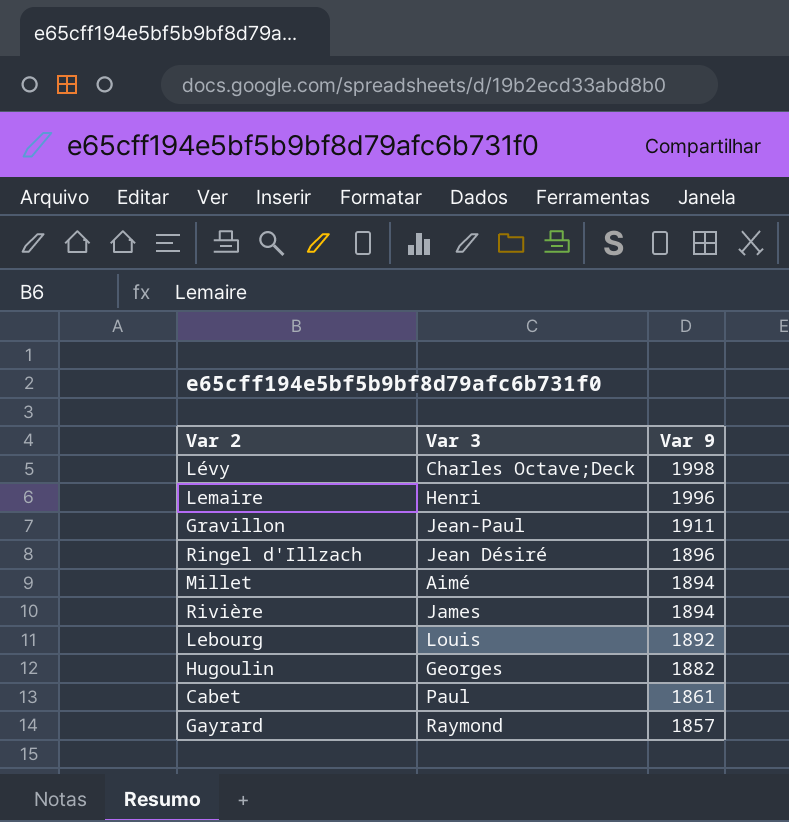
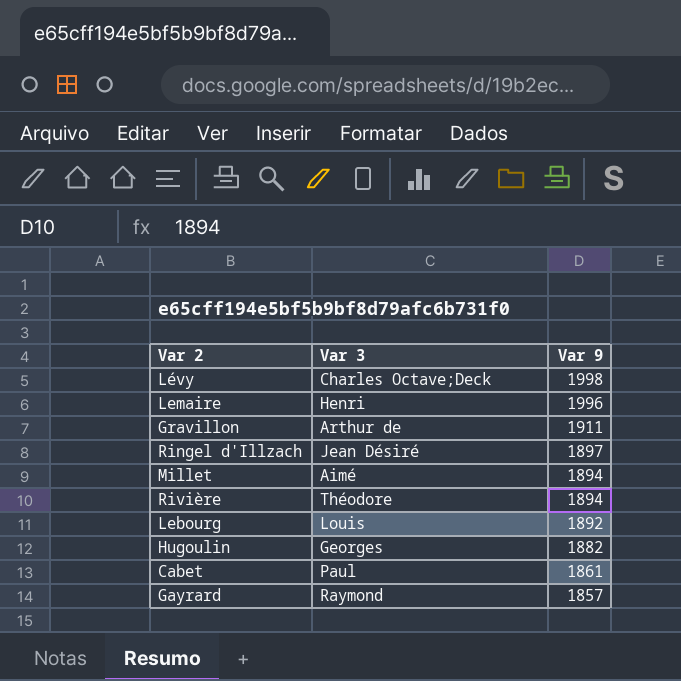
Gravillon | Var 3: Jean-Paul -> Arthur de
Ringel d'Illzach | Var 9: 1896 -> 1897
Rivière | Var 3: James -> Théodore

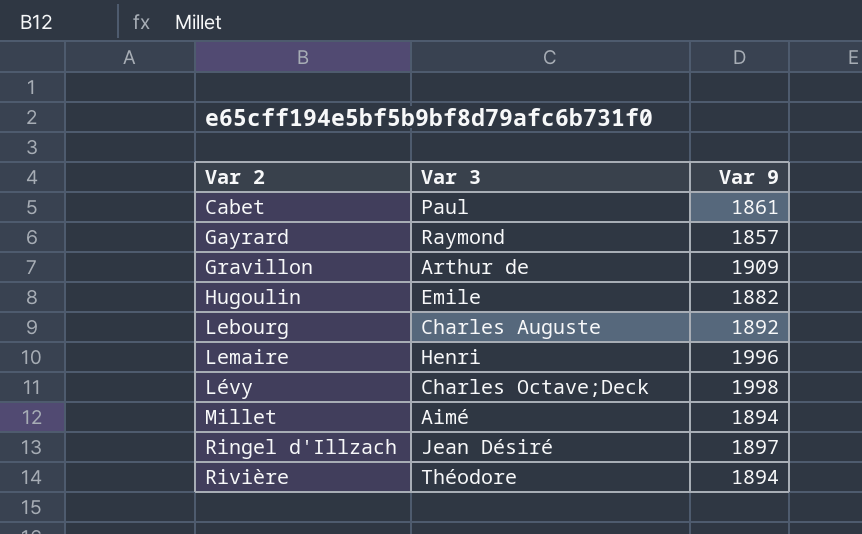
row order: Var 9 descending -> Var 2 ascending
Gravillon | Var 9: 1911 -> 1909
Hugoulin | Var 3: Georges -> Emile
Lebourg | Var 3: Louis -> Charles Auguste

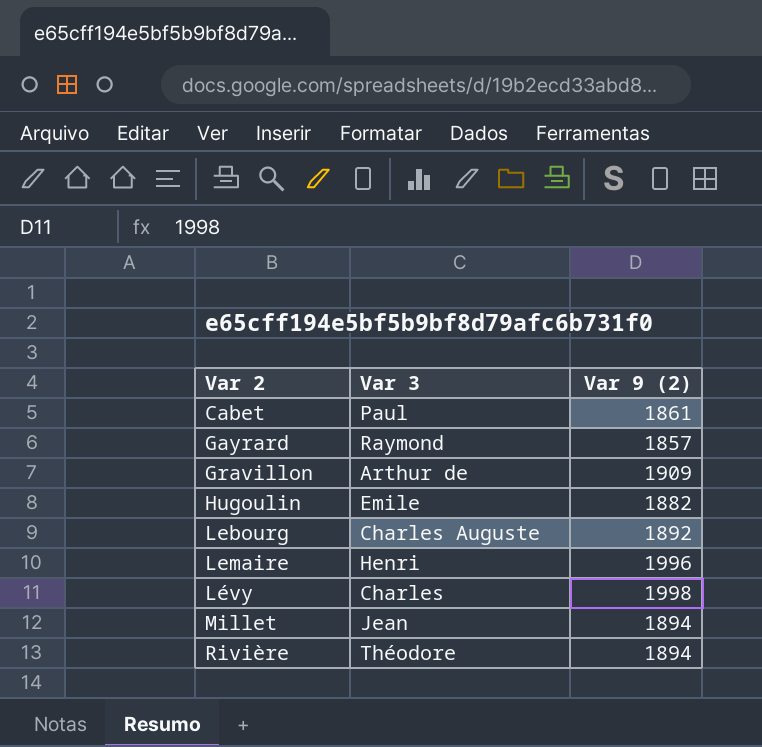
column name: Var 9 -> Var 9 (2)
row Ringel d'Illzach: Jean Désiré | 1897 -> none
Lévy | Var 3: Charles Octave;Deck -> Charles
Millet | Var 3: Aimé -> Jean

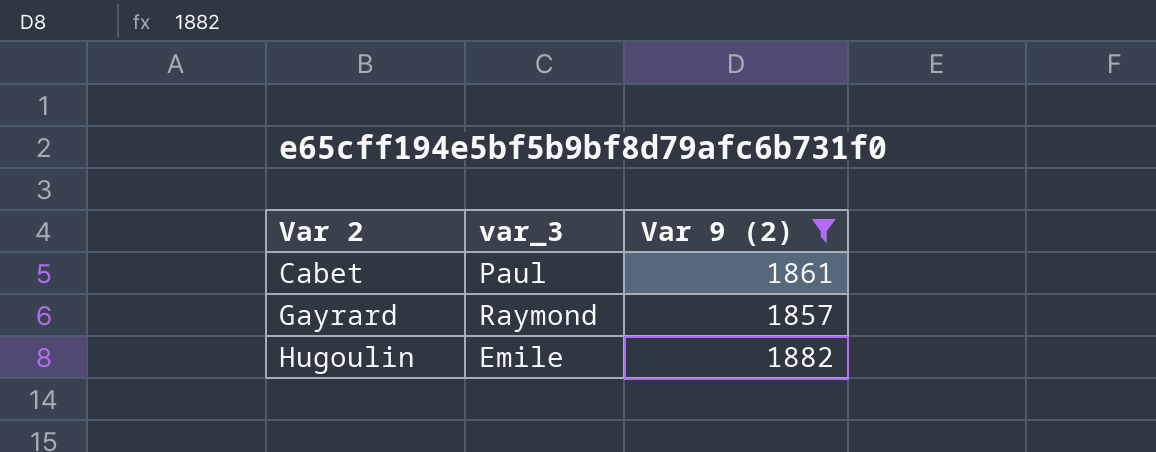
filter: none -> Var 9 (2) <= 1882
column name: Var 3 -> var_3

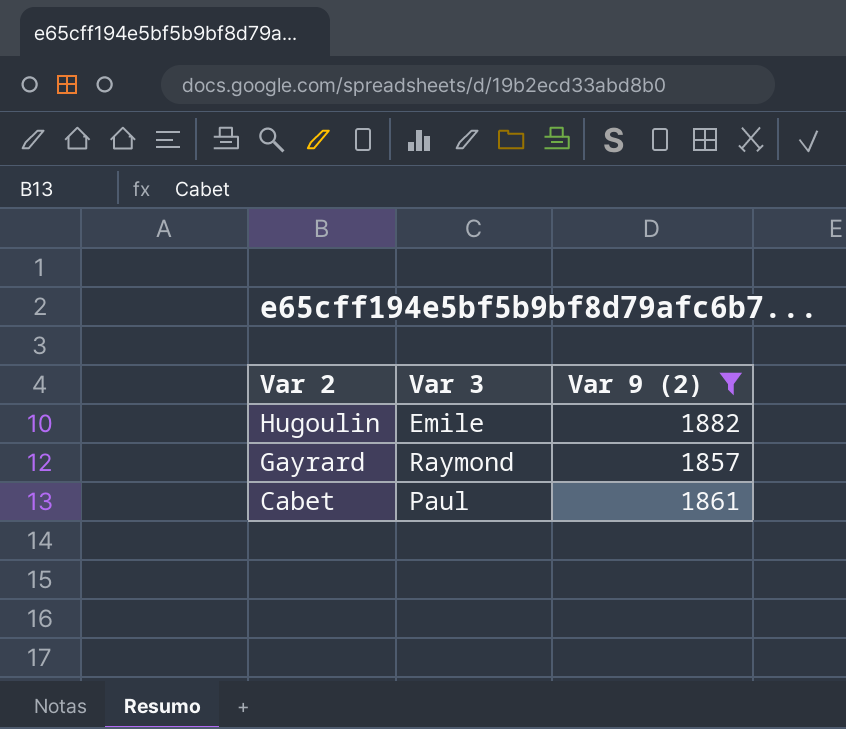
row order: Var 2 ascending -> Var 2 descending
column name: var_3 -> Var 3

